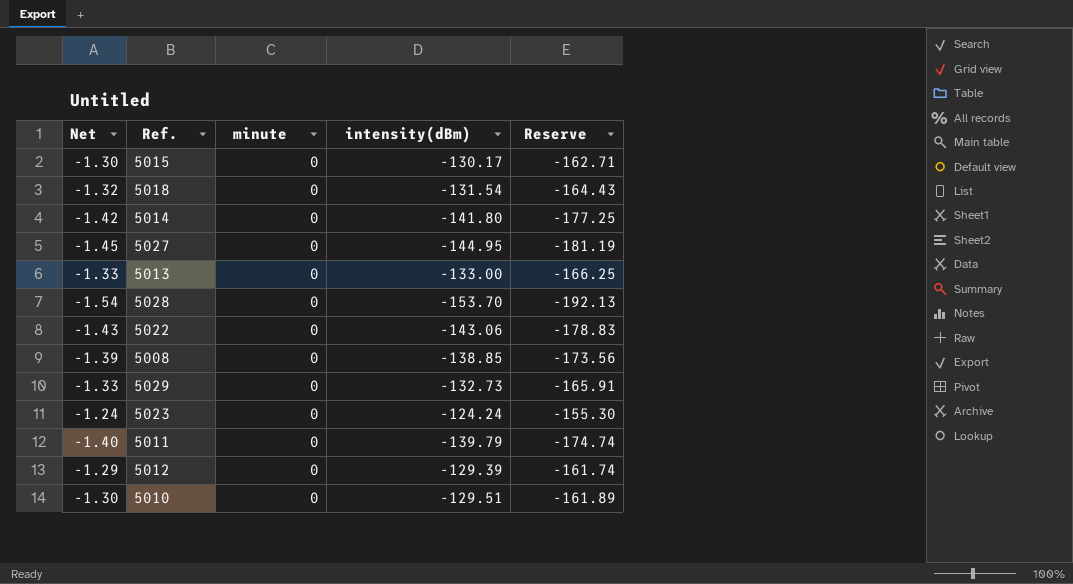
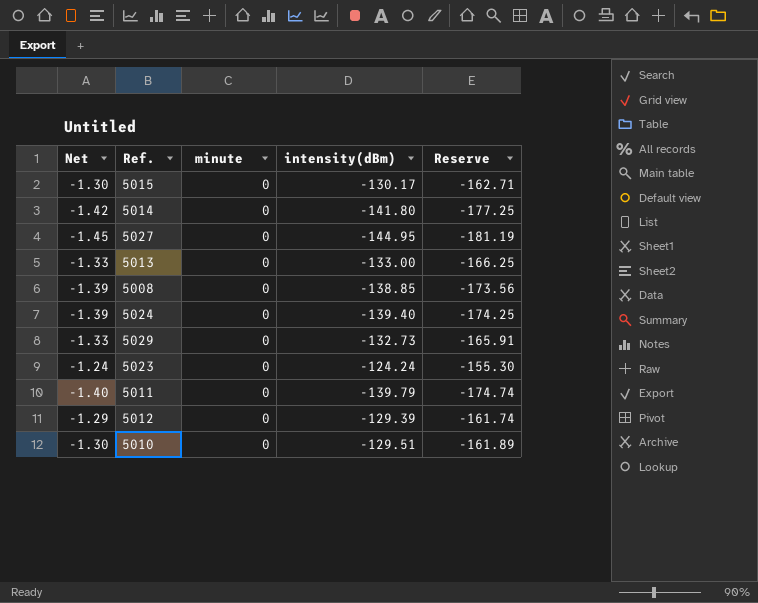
row 5018: -1.32 | 0 | -131.54 | -164.43 -> none
row 5028: -1.54 | 0 | -153.70 | -192.13 -> none
row 5022: -1.43 | 0 | -143.06 | -178.83 -> none
row 5024: none -> -1.39 | 0 | -139.40 | -174.25

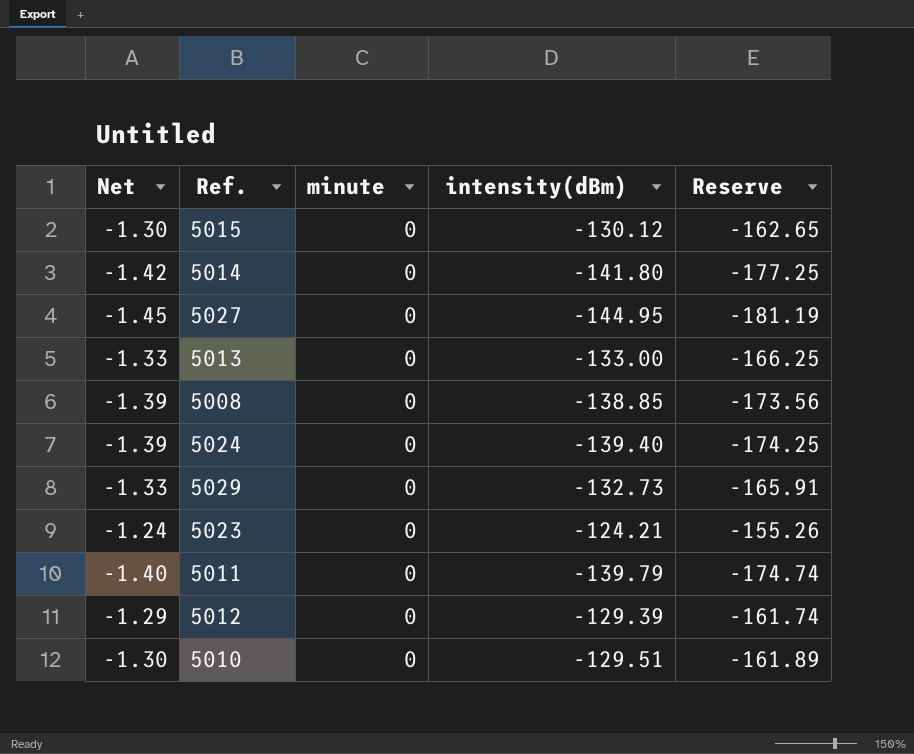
5015 | intensity(dBm): -130.17 -> -130.12
5015 | Reserve: -162.71 -> -162.65
5023 | intensity(dBm): -124.24 -> -124.21
5023 | Reserve: -155.30 -> -155.26

